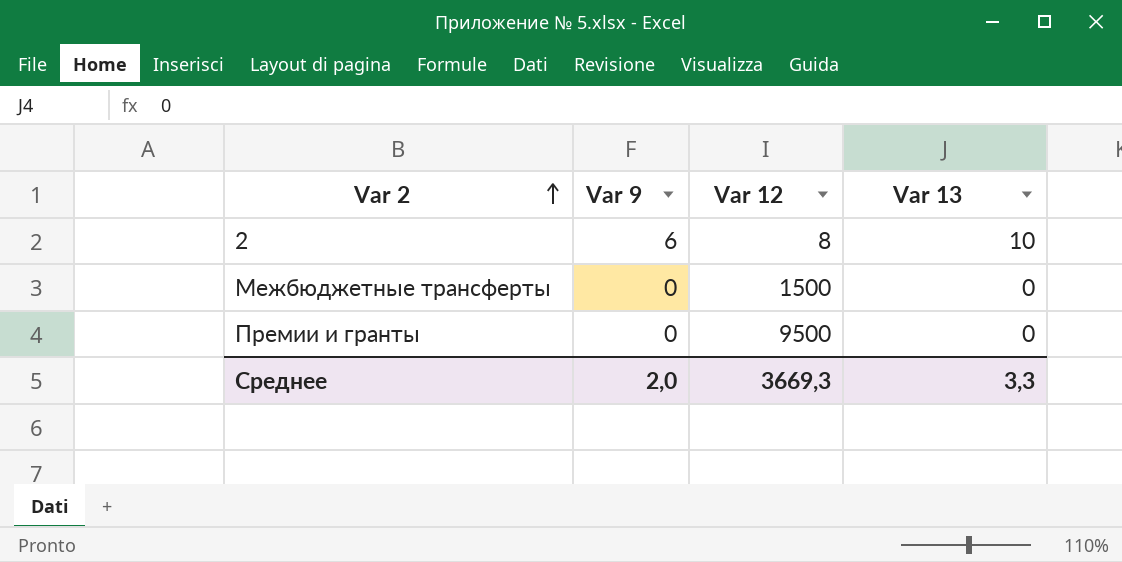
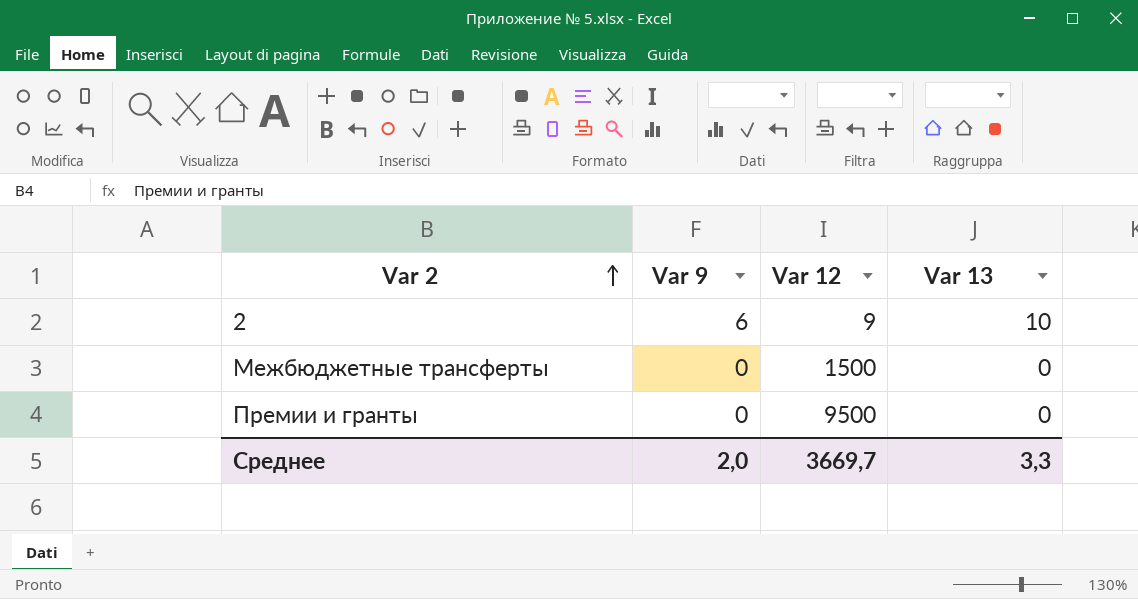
2 | Var 12: 8 -> 9
Среднее | Var 12: 3669,3 -> 3669,7

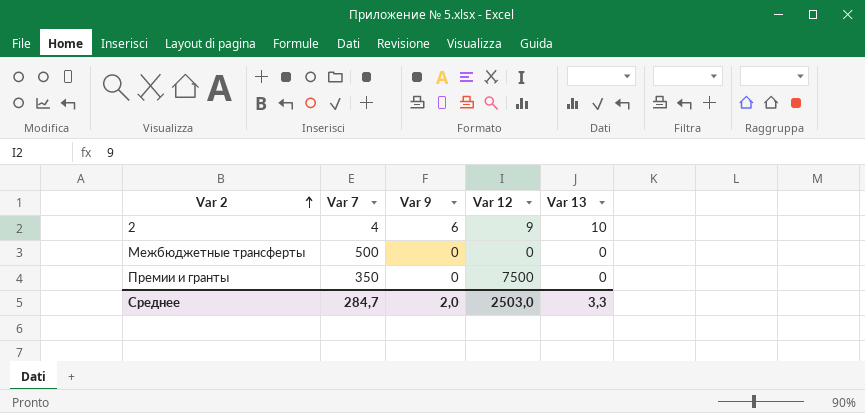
column Var 7 | position: none -> 2
Межбюджетные трансферты | Var 12: 1500 -> 0
Премии и гранты | Var 12: 9500 -> 7500
Среднее | Var 12: 3669,7 -> 2503,0

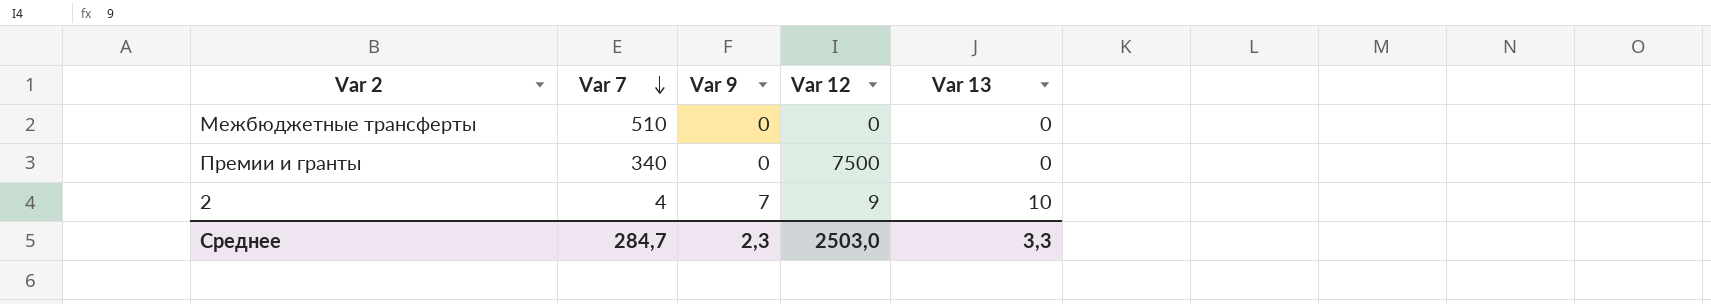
row order: Var 2 ascending -> Var 7 descending
Межбюджетные трансферты | Var 7: 500 -> 510
Премии и гранты | Var 7: 350 -> 340
2 | Var 9: 6 -> 7
Среднее | Var 9: 2,0 -> 2,3

